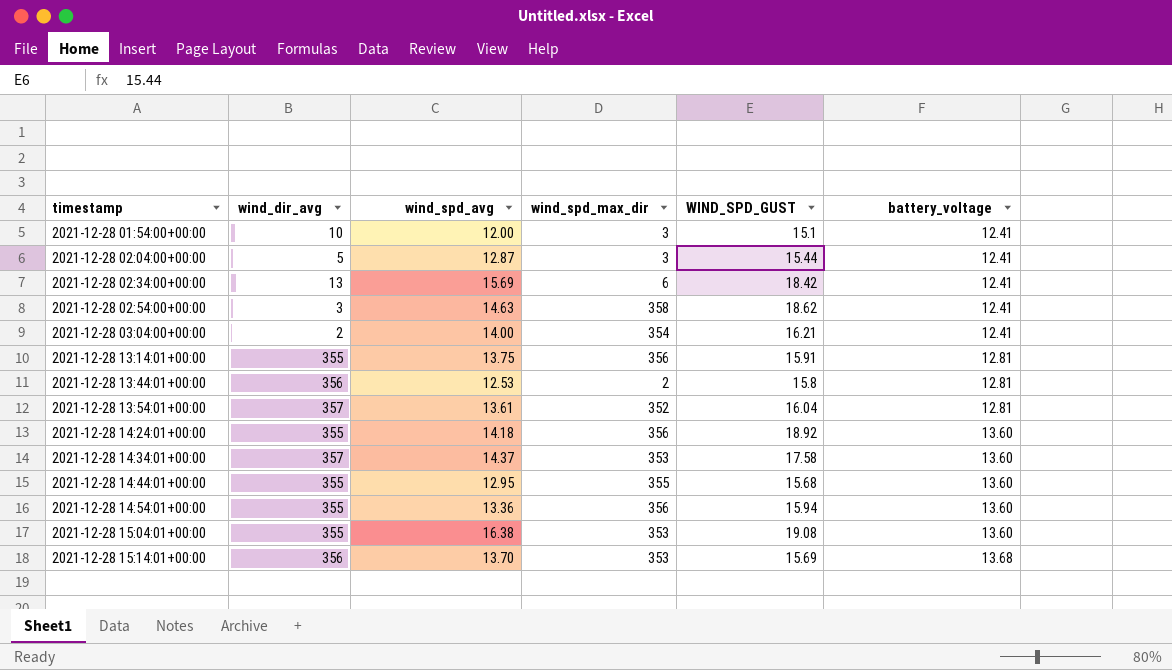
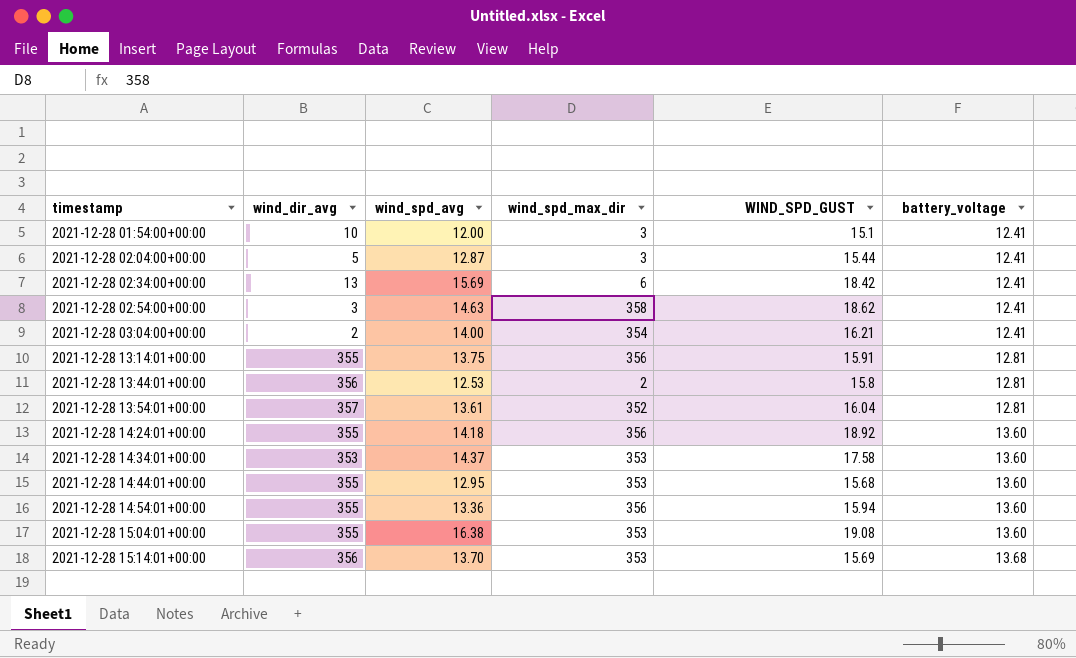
2021-12-28 14:34:01+00:00 | wind_dir_avg: 357 -> 353
2021-12-28 14:44:01+00:00 | wind_spd_max_dir: 355 -> 353

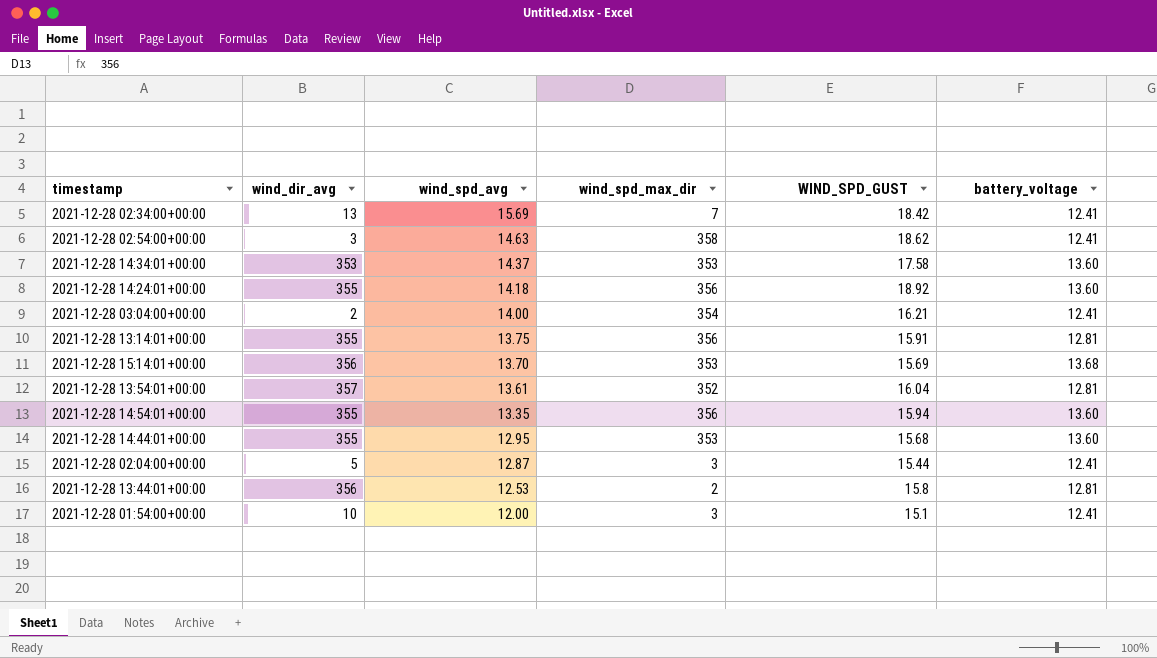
row order: timestamp ascending -> wind_spd_avg descending
row 2021-12-28 15:04:01+00:00: 355 | 16.38 | 353 | 19.08 | 13.60 -> none
2021-12-28 02:34:00+00:00 | wind_spd_max_dir: 6 -> 7
2021-12-28 14:54:01+00:00 | wind_spd_avg: 13.36 -> 13.35

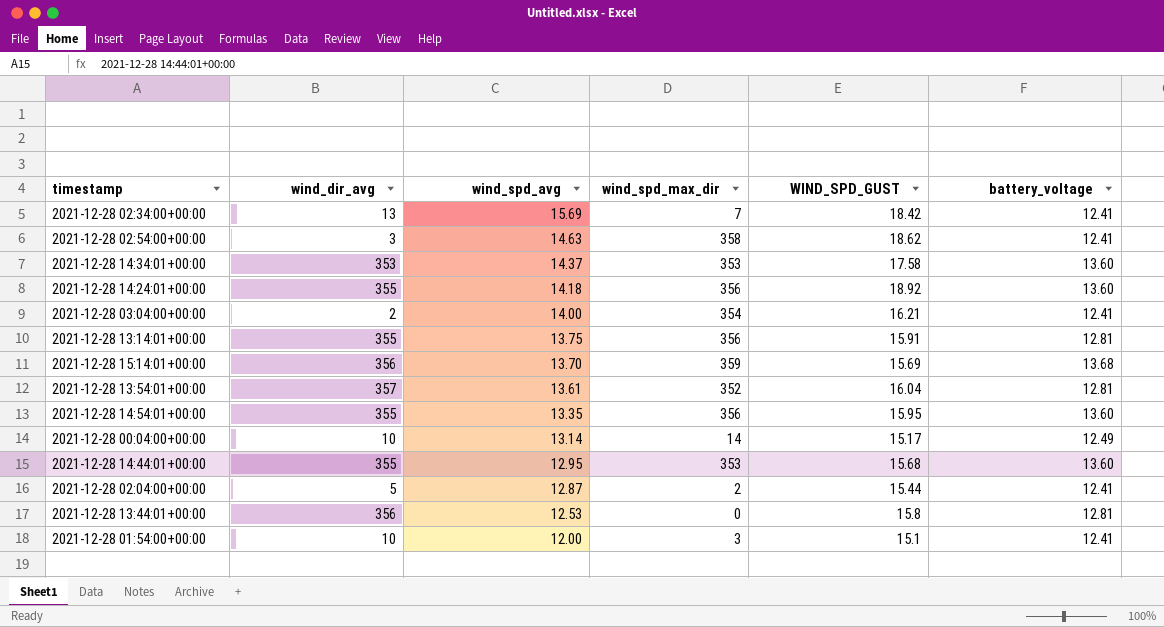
2021-12-28 15:14:01+00:00 | wind_spd_max_dir: 353 -> 359
2021-12-28 14:54:01+00:00 | WIND_SPD_GUST: 15.94 -> 15.95
row 2021-12-28 00:04:00+00:00: none -> 10 | 13.14 | 14 | 15.17 | 12.49
2021-12-28 02:04:00+00:00 | wind_spd_max_dir: 3 -> 2
2021-12-28 13:44:01+00:00 | wind_spd_max_dir: 2 -> 0

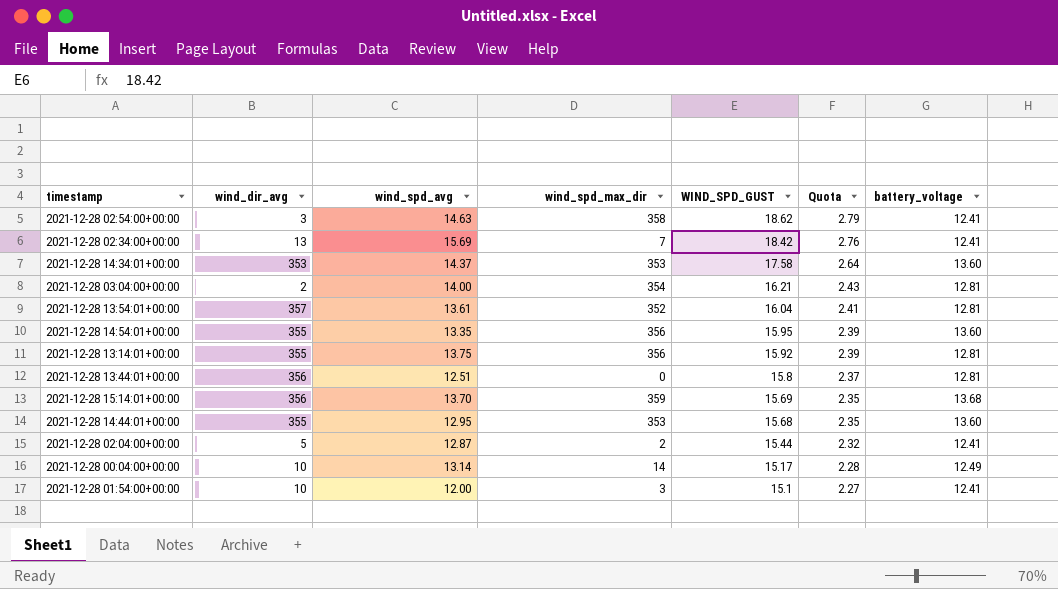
row order: wind_spd_avg descending -> WIND_SPD_GUST descending
column Quota | formula: none -> [WIND_SPD_GUST] * 0.15
row 2021-12-28 14:24:01+00:00: 355 | 14.18 | 356 | 18.92 | 13.60 -> none
2021-12-28 03:04:00+00:00 | battery_voltage: 12.41 -> 12.81
2021-12-28 13:14:01+00:00 | WIND_SPD_GUST: 15.91 -> 15.92
2021-12-28 13:44:01+00:00 | wind_spd_avg: 12.53 -> 12.51

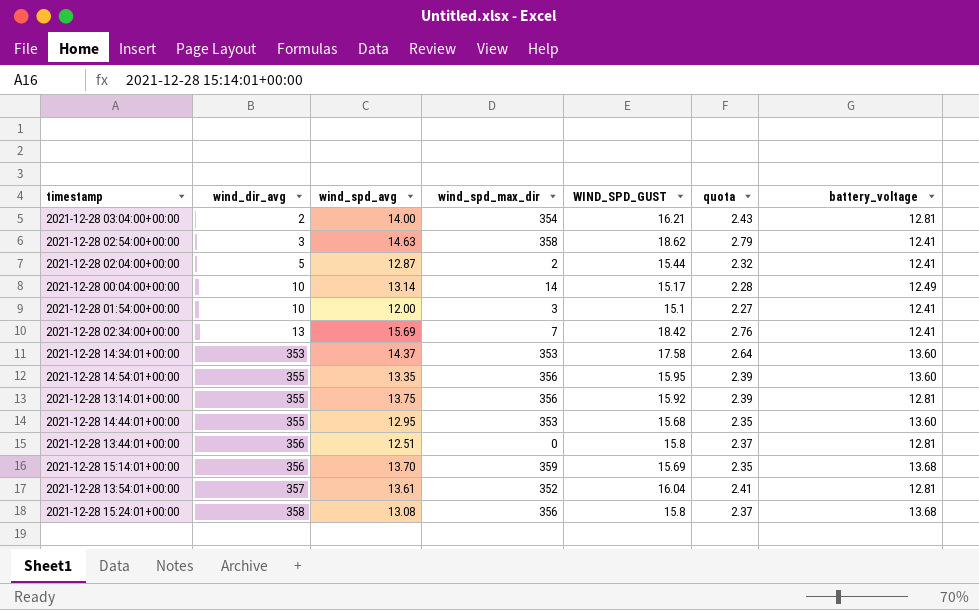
row order: WIND_SPD_GUST descending -> wind_dir_avg ascending
column name: Quota -> quota
row 2021-12-28 15:24:01+00:00: none -> 358 | 13.08 | 356 | 15.8 | 2.37 | 13.68

